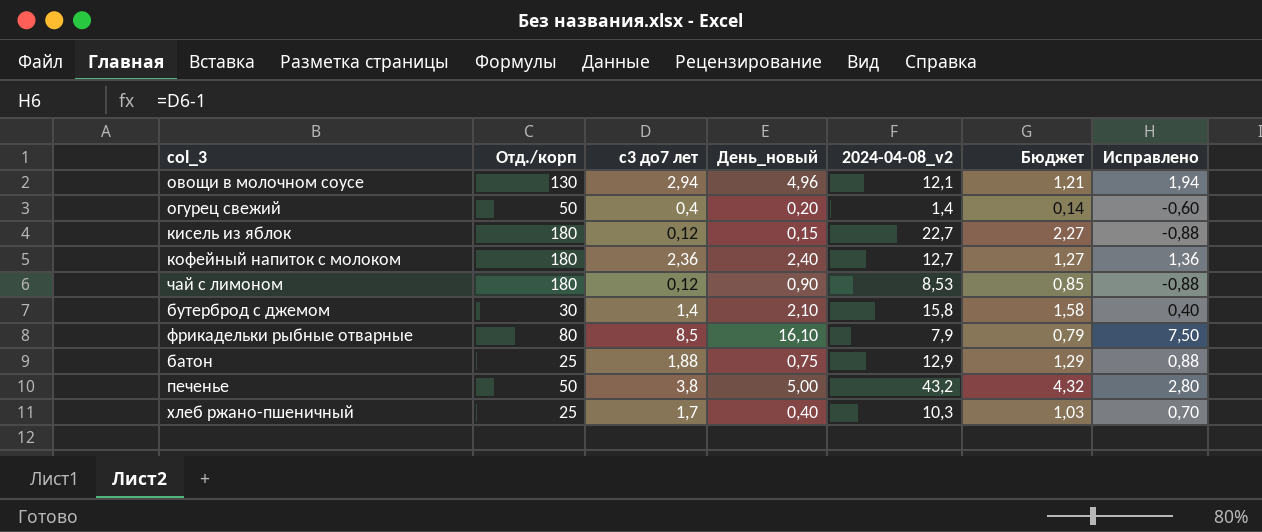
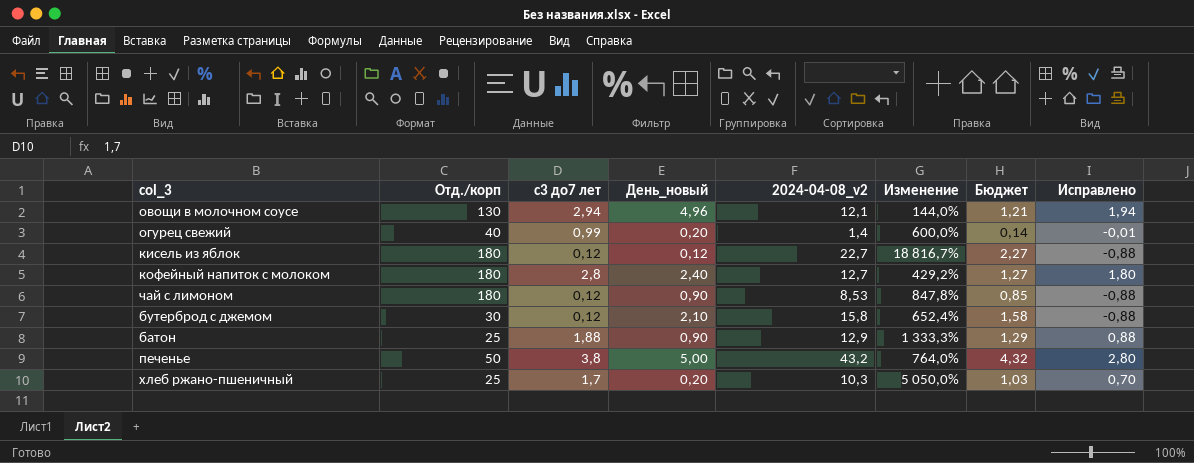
column Изменение | formula: none -> ([2024-04-08_v2] - [День_новый]) / [День_новый]
row фрикадельки рыбные отварные: 80 | 8,5 | 16,10 | 7,9 | 0,79 | 7,50 -> none
огурец свежий | Отд./корп: 50 -> 40
огурец свежий | с3 до7 лет: 0,4 -> 0,99
огурец свежий | Исправлено: -0,60 -> -0,01
кисель из яблок | День_новый: 0,15 -> 0,12
кофейный напиток с молоком | с3 до7 лет: 2,36 -> 2,8
кофейный напиток с молоком | Исправлено: 1,36 -> 1,80
бутерброд с джемом | с3 до7 лет: 1,4 -> 0,12
бутерброд с джемом | Исправлено: 0,40 -> -0,88
батон | День_новый: 0,75 -> 0,90
хлеб ржано-пшеничный | День_новый: 0,40 -> 0,20

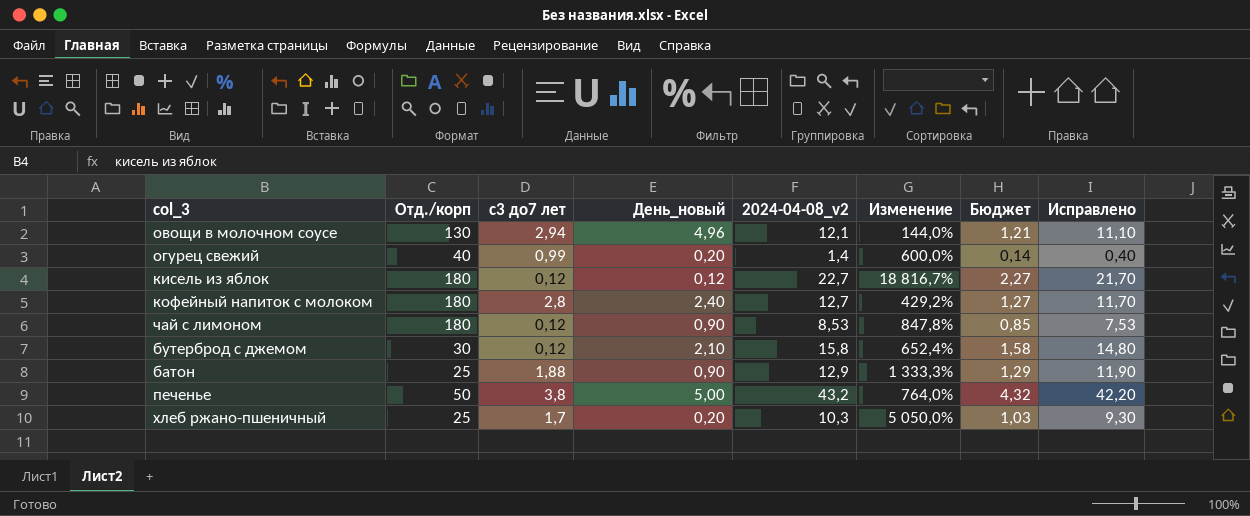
column Исправлено | formula: [с3 до7 лет] - 1 -> [2024-04-08_v2] - 1

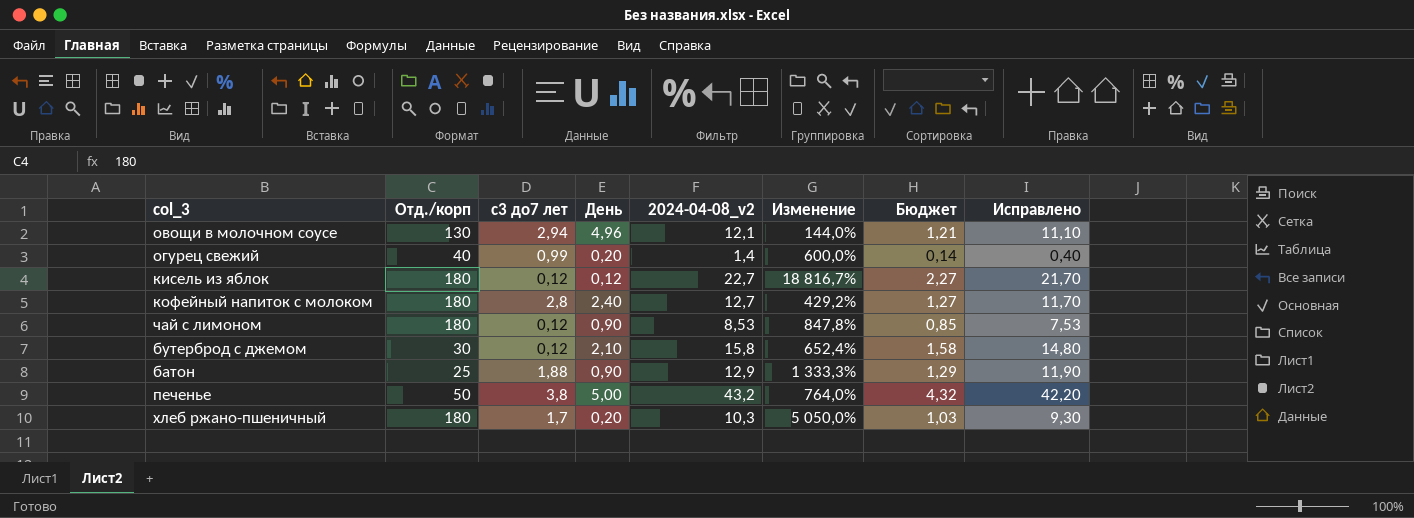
column name: День_новый -> День
хлеб ржано-пшеничный | Отд./корп: 25 -> 180

